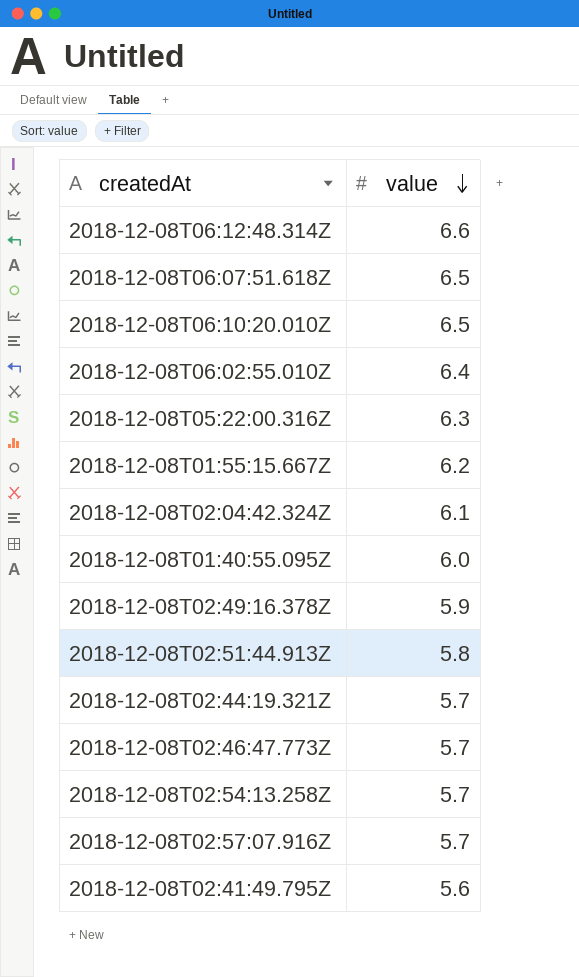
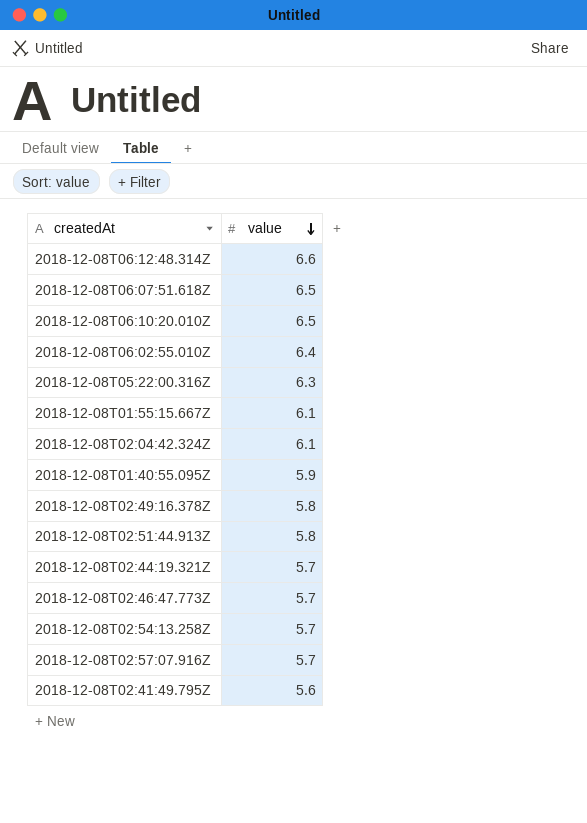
2018-12-08T01:55:15.667Z | value: 6.2 -> 6.1
2018-12-08T01:40:55.095Z | value: 6.0 -> 5.9
2018-12-08T02:49:16.378Z | value: 5.9 -> 5.8

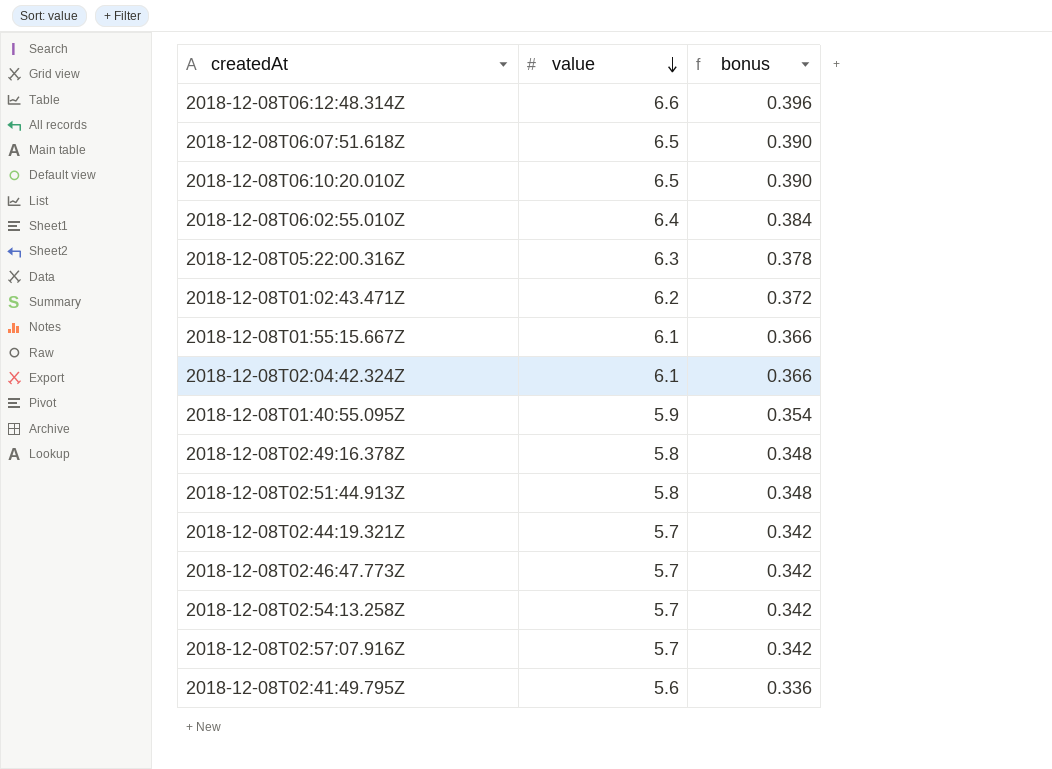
column bonus | formula: none -> [value] * 0.06
row 2018-12-08T01:02:43.471Z: none -> 6.2 | 0.372

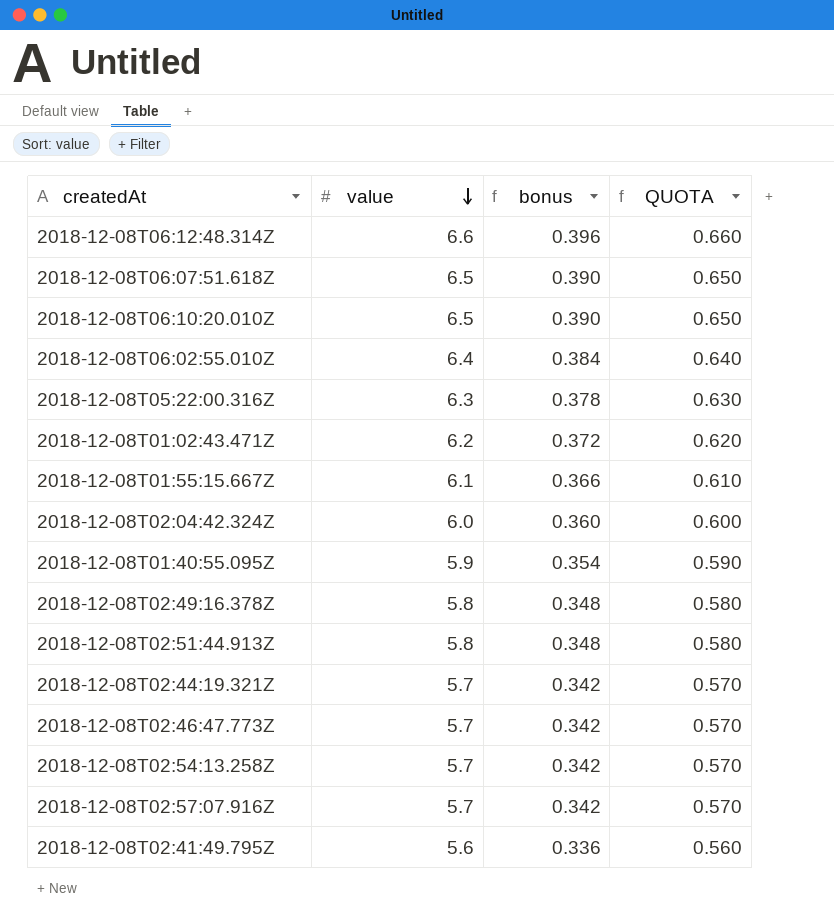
column QUOTA | formula: none -> [value] * 0.1
2018-12-08T02:04:42.324Z | value: 6.1 -> 6.0
2018-12-08T02:04:42.324Z | bonus: 0.366 -> 0.360

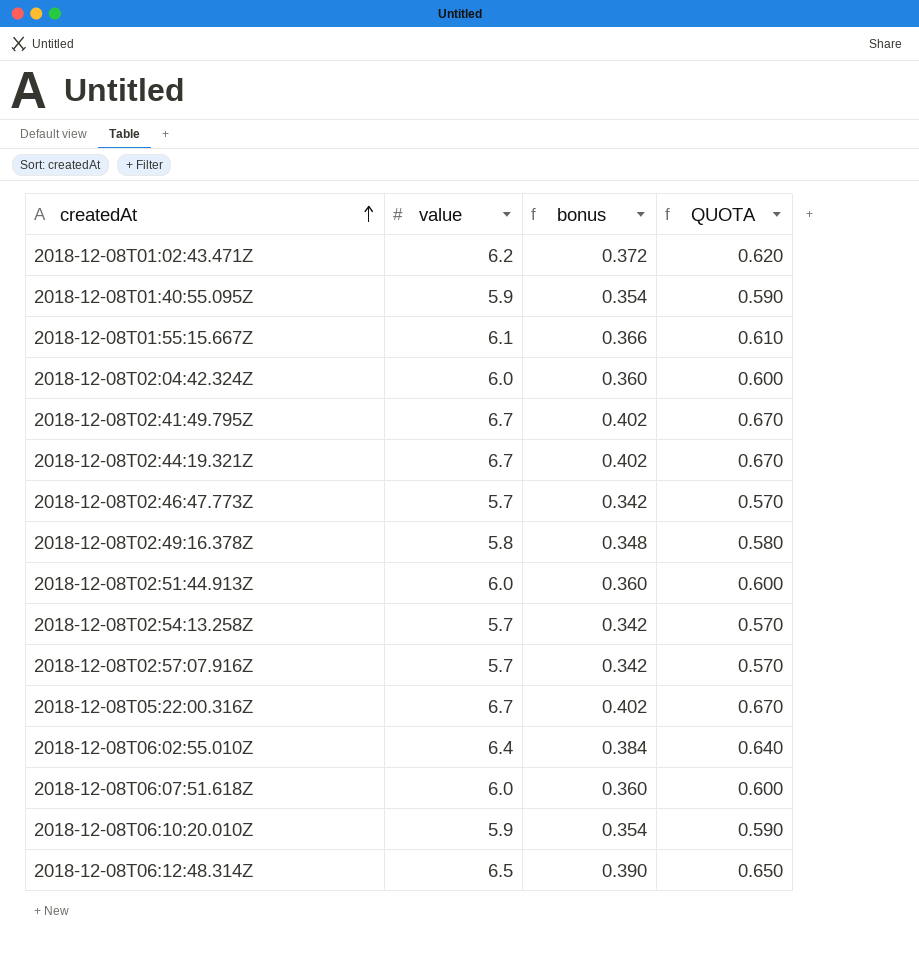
row order: value descending -> createdAt ascending
2018-12-08T02:41:49.795Z | value: 5.6 -> 6.7
2018-12-08T02:41:49.795Z | bonus: 0.336 -> 0.402
2018-12-08T02:41:49.795Z | QUOTA: 0.560 -> 0.670
2018-12-08T02:44:19.321Z | value: 5.7 -> 6.7
2018-12-08T02:44:19.321Z | bonus: 0.342 -> 0.402
2018-12-08T02:44:19.321Z | QUOTA: 0.570 -> 0.670
2018-12-08T02:51:44.913Z | value: 5.8 -> 6.0
2018-12-08T02:51:44.913Z | bonus: 0.348 -> 0.360
2018-12-08T02:51:44.913Z | QUOTA: 0.580 -> 0.600
2018-12-08T05:22:00.316Z | value: 6.3 -> 6.7
2018-12-08T05:22:00.316Z | bonus: 0.378 -> 0.402
2018-12-08T05:22:00.316Z | QUOTA: 0.630 -> 0.670
2018-12-08T06:07:51.618Z | value: 6.5 -> 6.0
2018-12-08T06:07:51.618Z | bonus: 0.390 -> 0.360
2018-12-08T06:07:51.618Z | QUOTA: 0.650 -> 0.600
2018-12-08T06:10:20.010Z | value: 6.5 -> 5.9
2018-12-08T06:10:20.010Z | bonus: 0.390 -> 0.354
2018-12-08T06:10:20.010Z | QUOTA: 0.650 -> 0.590
2018-12-08T06:12:48.314Z | value: 6.6 -> 6.5
2018-12-08T06:12:48.314Z | bonus: 0.396 -> 0.390
2018-12-08T06:12:48.314Z | QUOTA: 0.660 -> 0.650

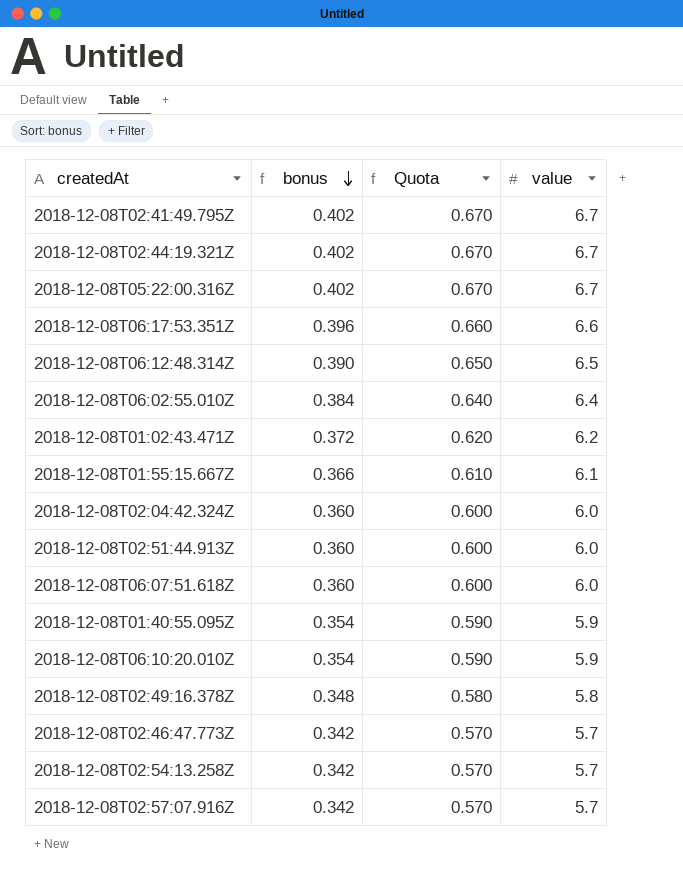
row order: createdAt ascending -> bonus descending
column name: QUOTA -> Quota
column value | position: 2 -> 4
row 2018-12-08T06:17:53.351Z: none -> 0.396 | 0.660 | 6.6

